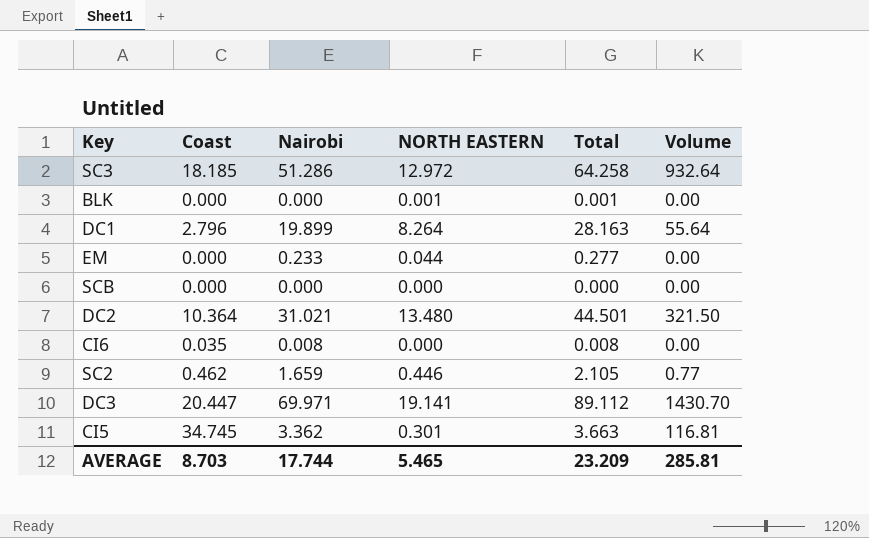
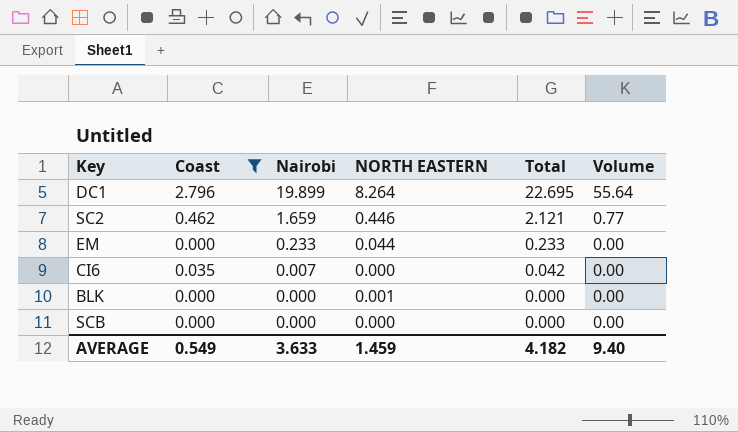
filter: none -> Coast <= 2.796
row order: none -> Nairobi descending
column Total | formula: [Nairobi] + [NORTH EASTERN] -> [Coast] + [Nairobi]
CI6 | Nairobi: 0.008 -> 0.007
AVERAGE | Coast: 8.703 -> 0.549
AVERAGE | Nairobi: 17.744 -> 3.633
AVERAGE | NORTH EASTERN: 5.465 -> 1.459
AVERAGE | Total: 23.209 -> 4.182
AVERAGE | Volume: 285.81 -> 9.40

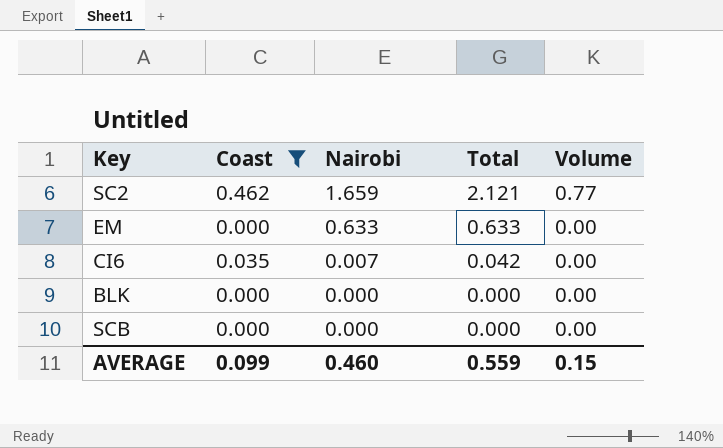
column NORTH EASTERN | position: 4 -> none
row DC1: 2.796 | 19.899 | 8.264 | 22.695 | 55.64 -> none
EM | Nairobi: 0.233 -> 0.633
EM | Total: 0.233 -> 0.633
AVERAGE | Coast: 0.549 -> 0.099
AVERAGE | Nairobi: 3.633 -> 0.460
AVERAGE | Total: 4.182 -> 0.559
AVERAGE | Volume: 9.40 -> 0.15

